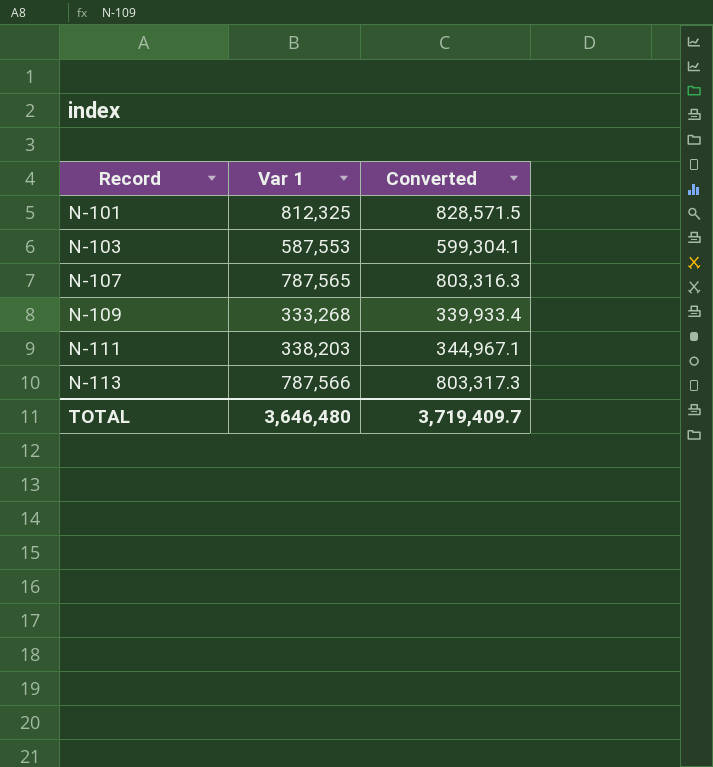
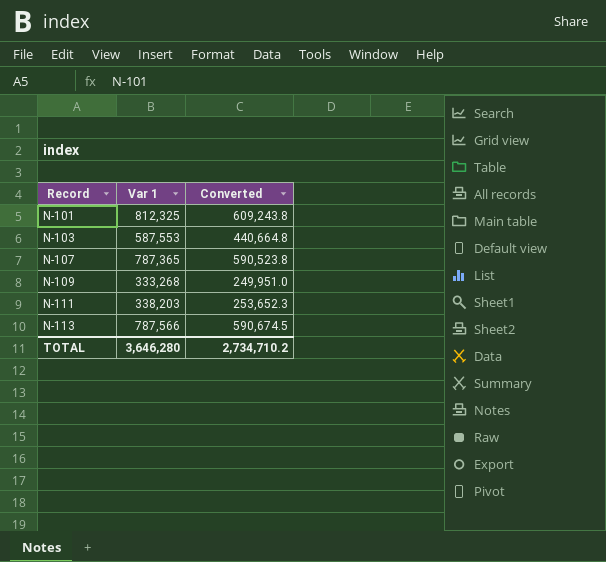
column Converted | formula: [Var 1] * 1.02 -> [Var 1] * 0.75
N-107 | Var 1: 787,565 -> 787,365
TOTAL | Var 1: 3,646,480 -> 3,646,280
TOTAL | Converted: 3,719,409.7 -> 2,734,710.2

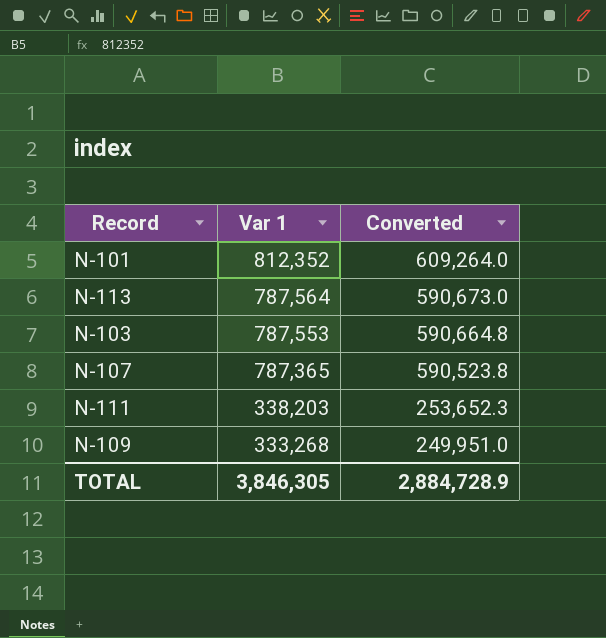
row order: Record ascending -> Var 1 descending
N-101 | Var 1: 812,325 -> 812,352
N-101 | Converted: 609,243.8 -> 609,264.0
N-113 | Var 1: 787,566 -> 787,564
N-113 | Converted: 590,674.5 -> 590,673.0
N-103 | Var 1: 587,553 -> 787,553
N-103 | Converted: 440,664.8 -> 590,664.8
TOTAL | Var 1: 3,646,280 -> 3,846,305
TOTAL | Converted: 2,734,710.2 -> 2,884,728.9

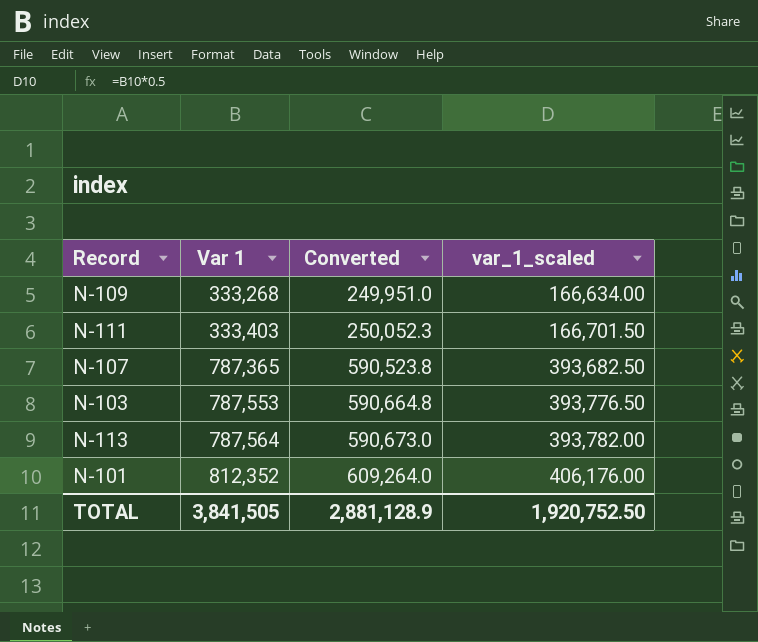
row order: Var 1 descending -> Var 1 ascending
column var_1_scaled | formula: none -> [Var 1] * 0.5
N-111 | Var 1: 338,203 -> 333,403
N-111 | Converted: 253,652.3 -> 250,052.3
TOTAL | Var 1: 3,846,305 -> 3,841,505
TOTAL | Converted: 2,884,728.9 -> 2,881,128.9

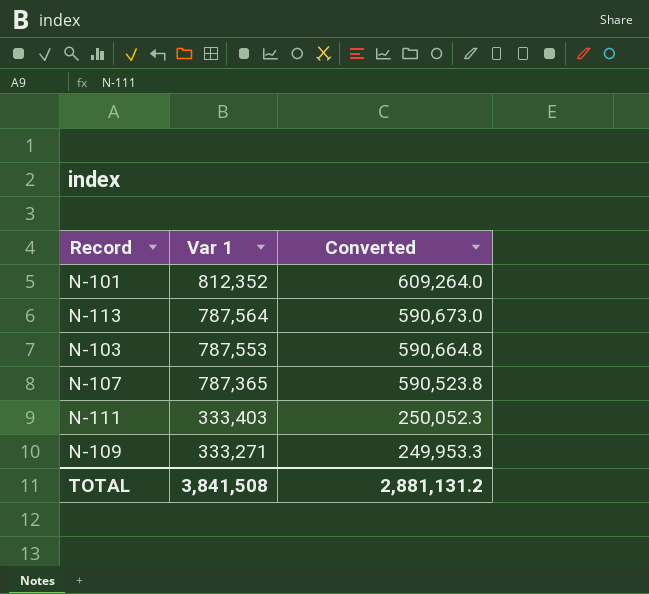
row order: Var 1 ascending -> Var 1 descending
column var_1_scaled | formula: [Var 1] * 0.5 -> none
N-109 | Var 1: 333,268 -> 333,271
N-109 | Converted: 249,951.0 -> 249,953.3
TOTAL | Var 1: 3,841,505 -> 3,841,508
TOTAL | Converted: 2,881,128.9 -> 2,881,131.2

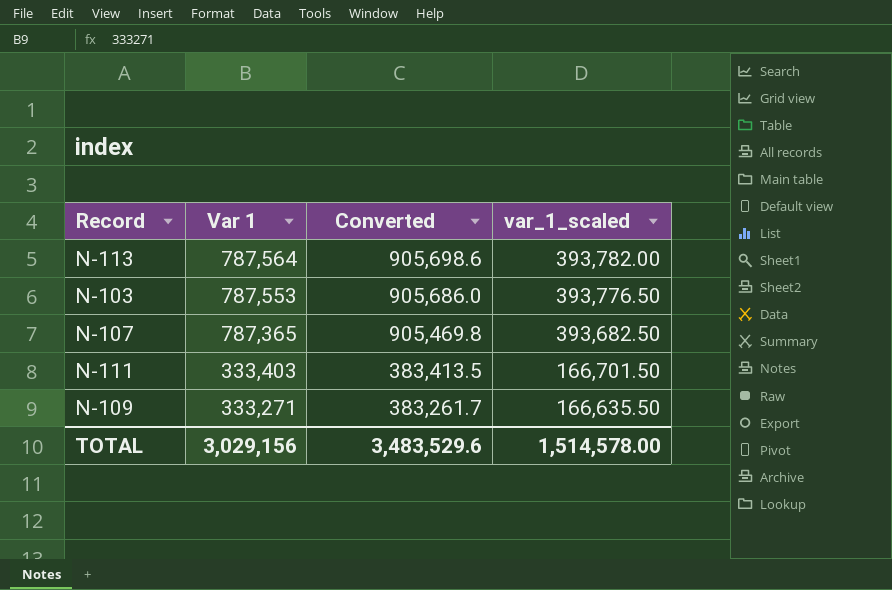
column Converted | formula: [Var 1] * 0.75 -> [Var 1] * 1.15
column var_1_scaled | formula: none -> [Var 1] * 0.5
row N-101: 812,352 | 609,264.0 -> none
TOTAL | Var 1: 3,841,508 -> 3,029,156
TOTAL | Converted: 2,881,131.2 -> 3,483,529.6

